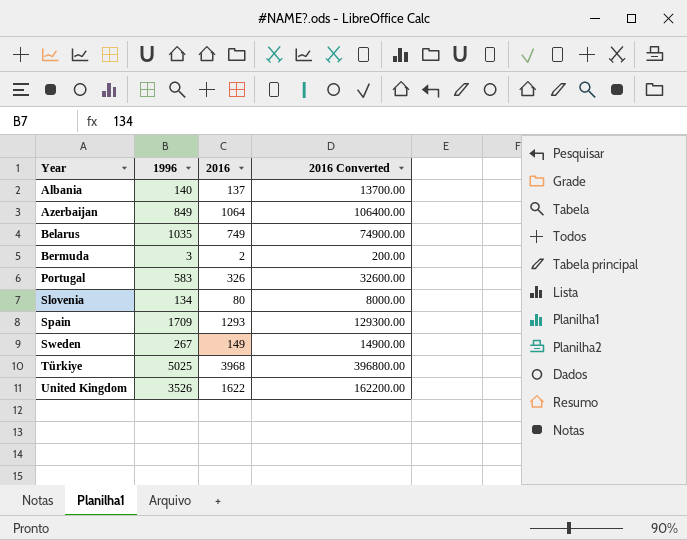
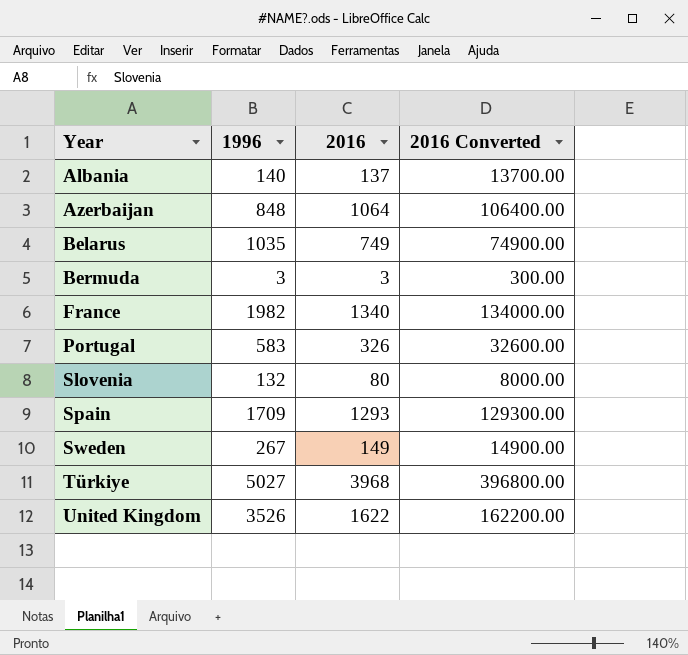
Azerbaijan | 1996: 849 -> 848
Bermuda | 2016: 2 -> 3
Bermuda | 2016 Converted: 200.00 -> 300.00
row France: none -> 1982 | 1340 | 134000.00
Slovenia | 1996: 134 -> 132
Türkiye | 1996: 5025 -> 5027

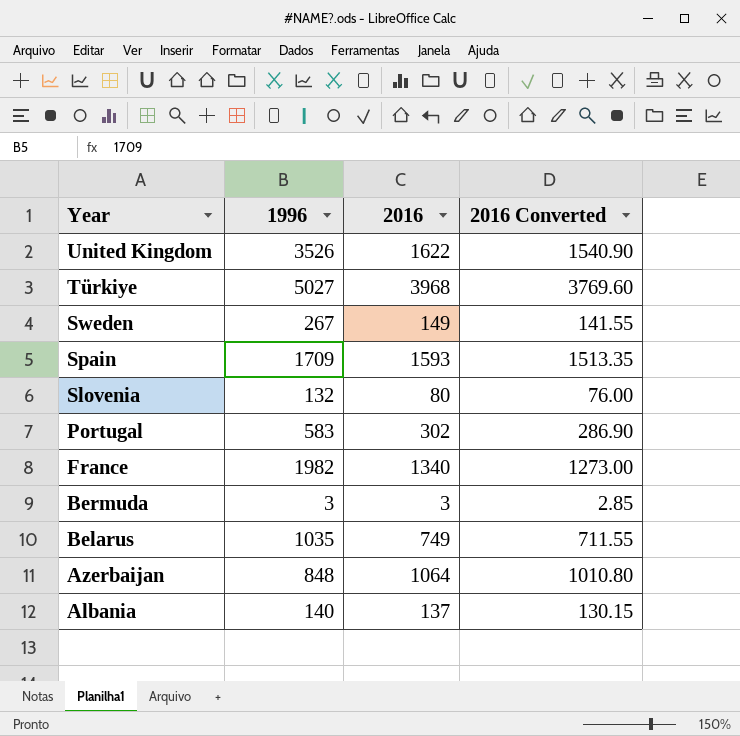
row order: Year ascending -> Year descending
column 2016 Converted | formula: [2016] * 100 -> [2016] * 0.95
Spain | 2016: 1293 -> 1593
Portugal | 2016: 326 -> 302

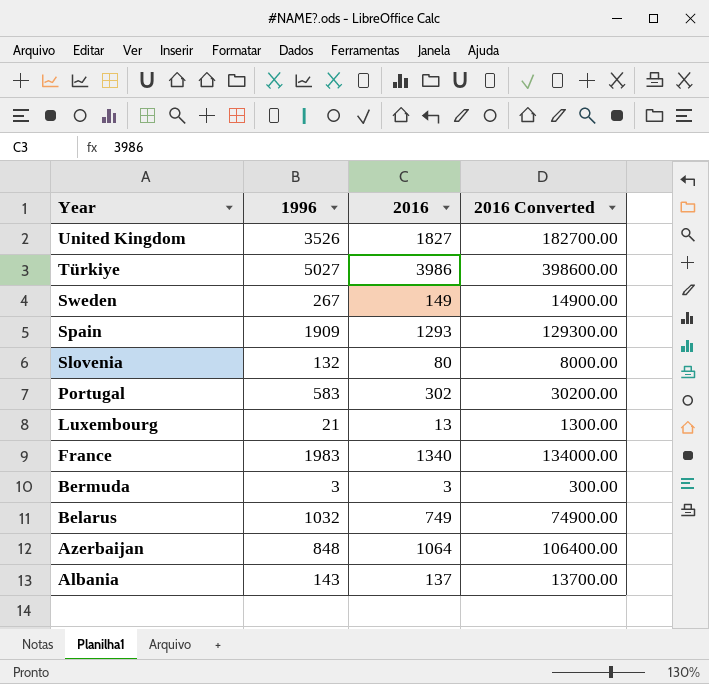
column 2016 Converted | formula: [2016] * 0.95 -> [2016] * 100
United Kingdom | 2016: 1622 -> 1827
Türkiye | 2016: 3968 -> 3986
Spain | 1996: 1709 -> 1909
Spain | 2016: 1593 -> 1293
row Luxembourg: none -> 21 | 13 | 1300.00
France | 1996: 1982 -> 1983
Belarus | 1996: 1035 -> 1032
Albania | 1996: 140 -> 143

